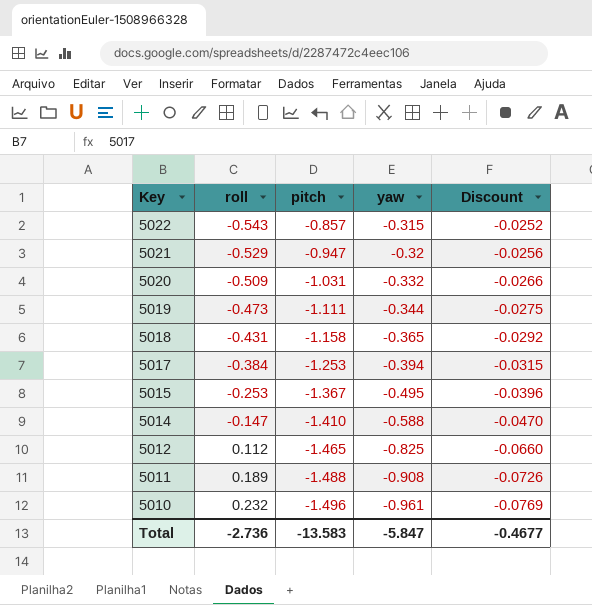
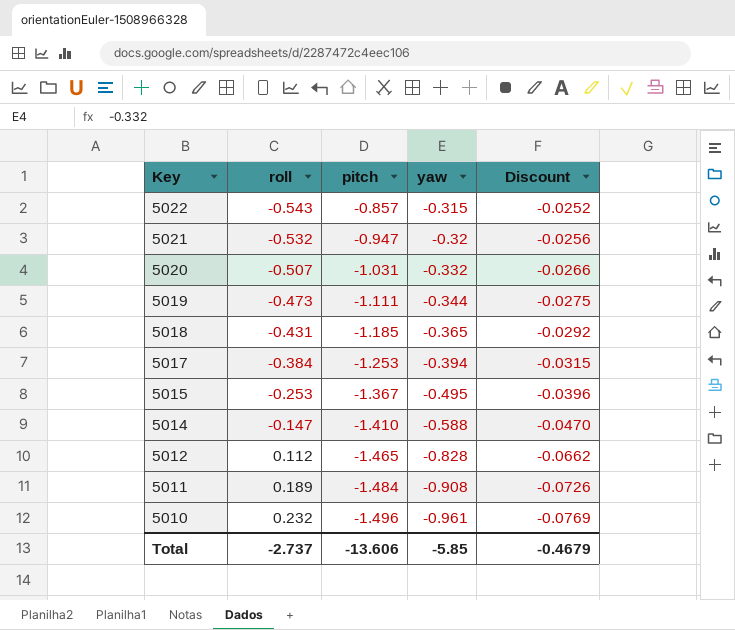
5021 | roll: -0.529 -> -0.532
5020 | roll: -0.509 -> -0.507
5018 | pitch: -1.158 -> -1.185
5012 | yaw: -0.825 -> -0.828
5012 | Discount: -0.0660 -> -0.0662
5011 | pitch: -1.488 -> -1.484
Total | roll: -2.736 -> -2.737
Total | pitch: -13.583 -> -13.606
Total | yaw: -5.847 -> -5.85
Total | Discount: -0.4677 -> -0.4679

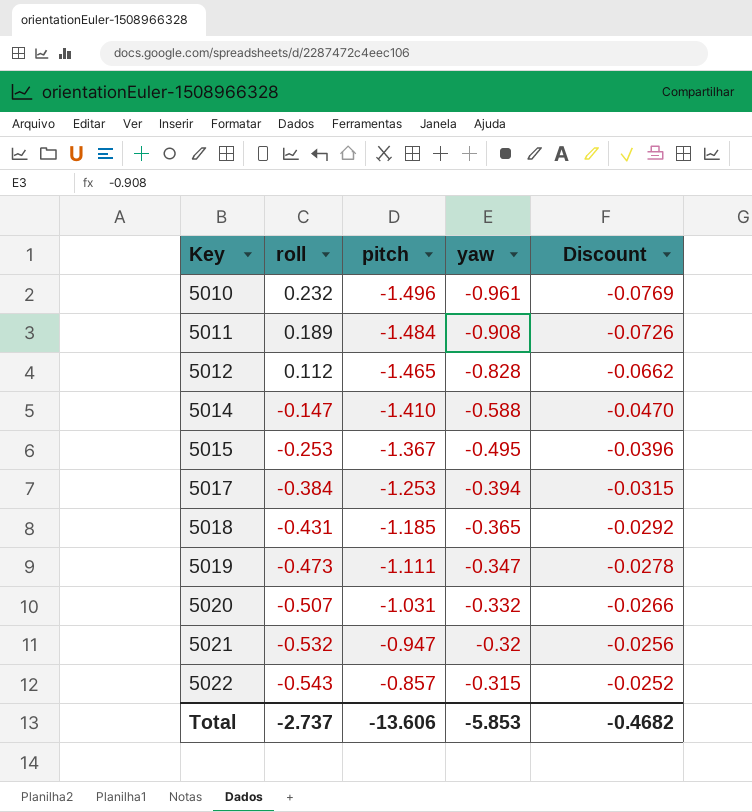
row order: Key descending -> Key ascending
5019 | yaw: -0.344 -> -0.347
5019 | Discount: -0.0275 -> -0.0278
Total | yaw: -5.85 -> -5.853
Total | Discount: -0.4679 -> -0.4682

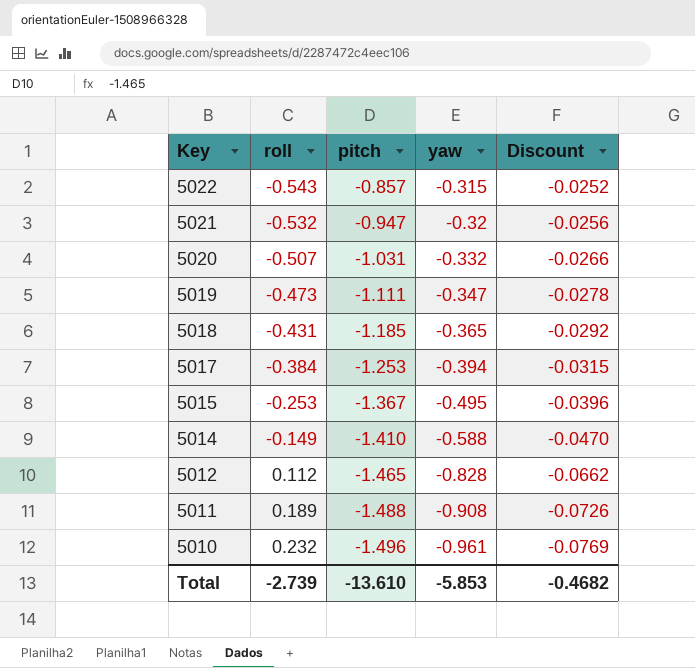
row order: Key ascending -> Key descending
5014 | roll: -0.147 -> -0.149
5011 | pitch: -1.484 -> -1.488
Total | roll: -2.737 -> -2.739
Total | pitch: -13.606 -> -13.610

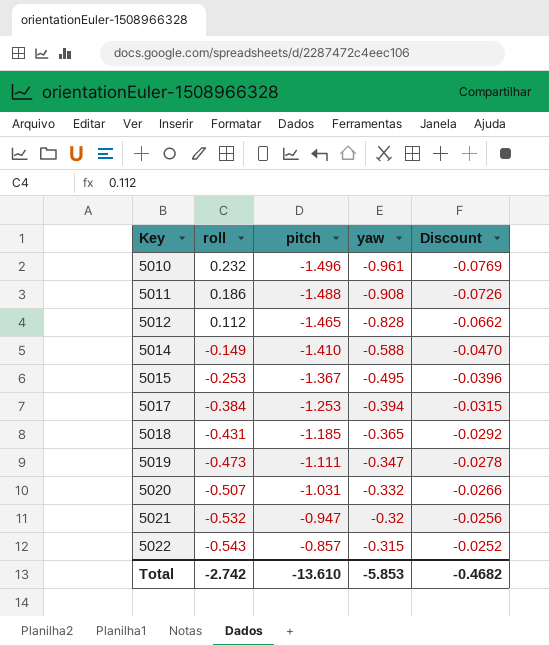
row order: Key descending -> Key ascending
5011 | roll: 0.189 -> 0.186
Total | roll: -2.739 -> -2.742

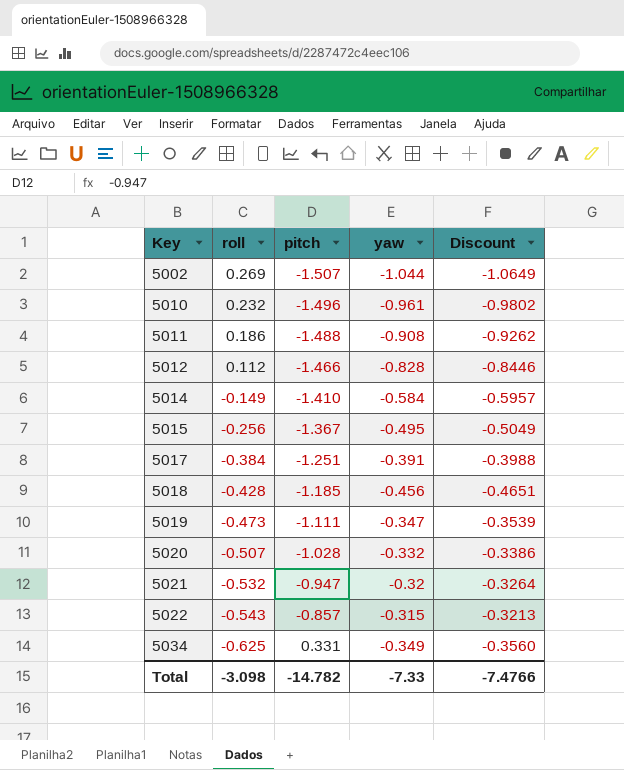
column Discount | formula: [yaw] * 0.08 -> [yaw] * 1.02
row 5002: none -> 0.269 | -1.507 | -1.044 | -1.0649
5012 | pitch: -1.465 -> -1.466
5014 | yaw: -0.588 -> -0.584
5015 | roll: -0.253 -> -0.256
5017 | pitch: -1.253 -> -1.251
5017 | yaw: -0.394 -> -0.391
5018 | roll: -0.431 -> -0.428
5018 | yaw: -0.365 -> -0.456
5020 | pitch: -1.031 -> -1.028
row 5034: none -> -0.625 | 0.331 | -0.349 | -0.3560
Total | roll: -2.742 -> -3.098
Total | pitch: -13.610 -> -14.782
Total | yaw: -5.853 -> -7.33
Total | Discount: -0.4682 -> -7.4766

